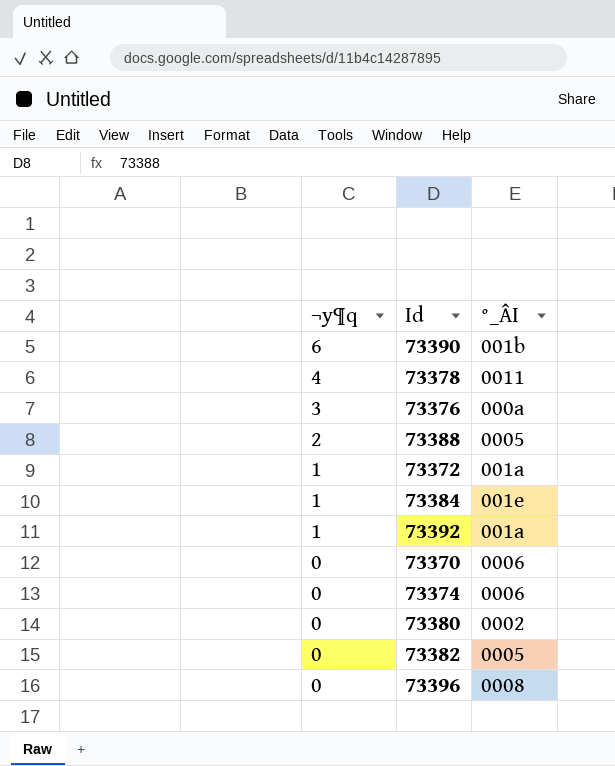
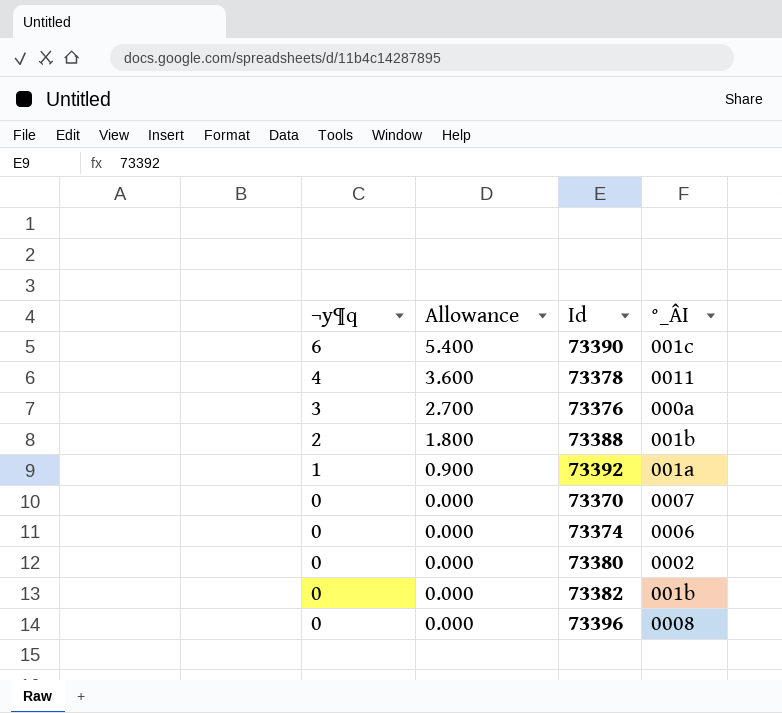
column Allowance | formula: none -> [¬y¶q] * 0.9
row 73372: 1 | 001a -> none
row 73384: 1 | 001e -> none
73390 | °_ÂI: 001b -> 001c
73388 | °_ÂI: 0005 -> 001b
73370 | °_ÂI: 0006 -> 0007
73382 | °_ÂI: 0005 -> 001b

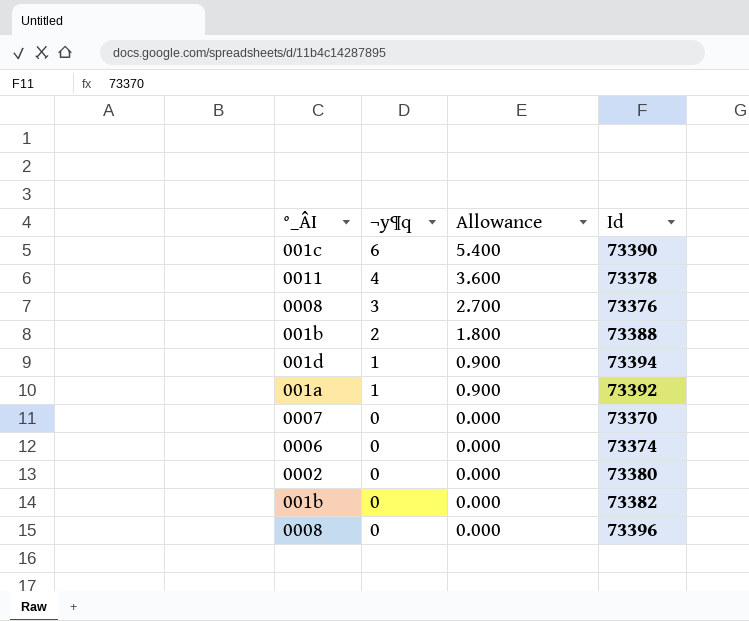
column °_ÂI | position: 4 -> 1
73376 | °_ÂI: 000a -> 0008
row 73394: none -> 001d | 1 | 0.900

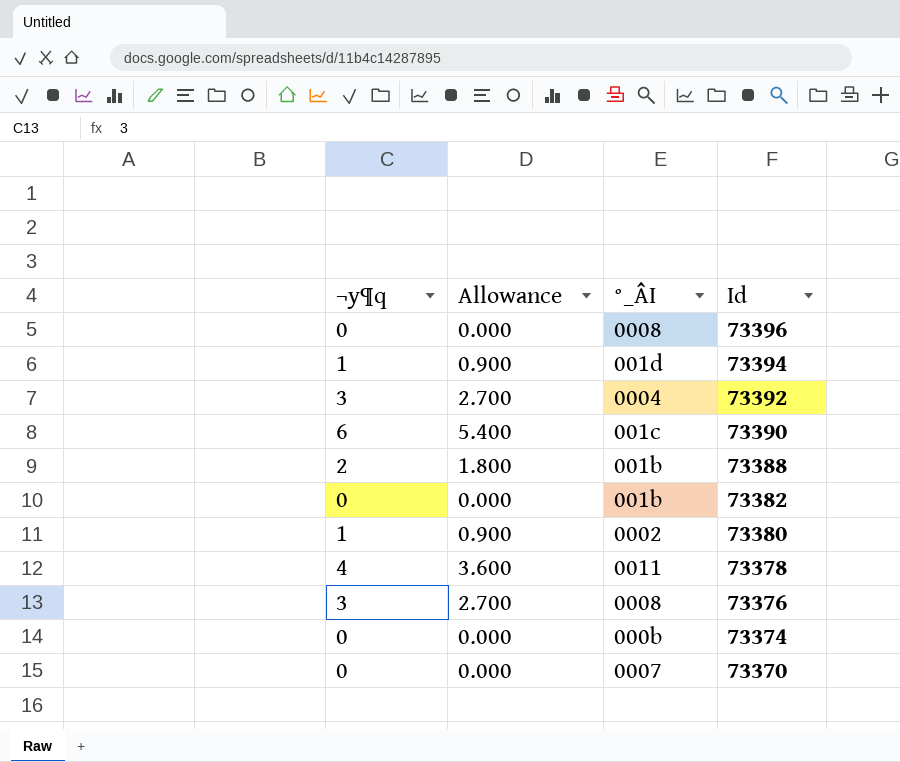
row order: ¬y¶q descending -> Id descending
column °_ÂI | position: 1 -> 3
73392 | ¬y¶q: 1 -> 3
73392 | Allowance: 0.900 -> 2.700
73392 | °_ÂI: 001a -> 0004
73380 | ¬y¶q: 0 -> 1
73380 | Allowance: 0.000 -> 0.900
73374 | °_ÂI: 0006 -> 000b

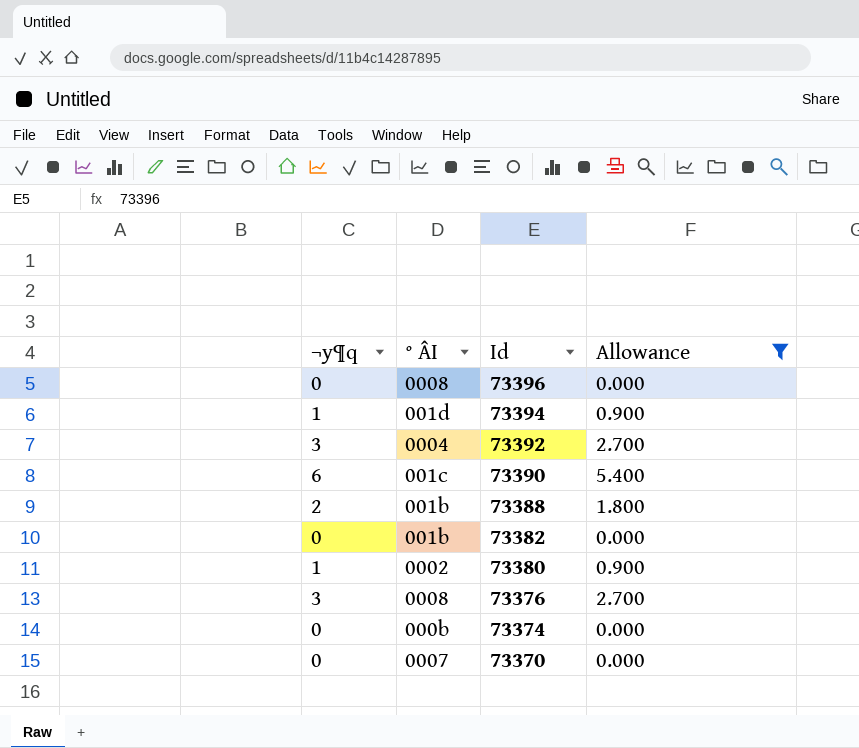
filter: none -> Allowance != 3.600
column name: °_ÂI -> ° ÂI
column Allowance | position: 2 -> 4

